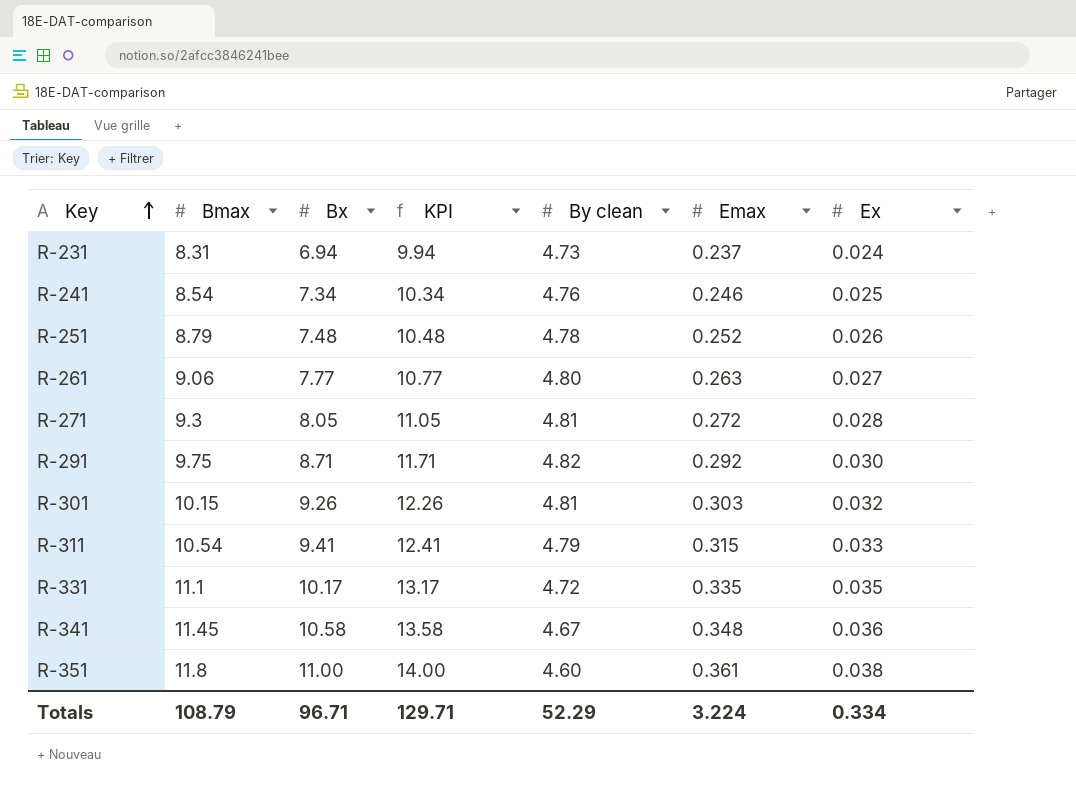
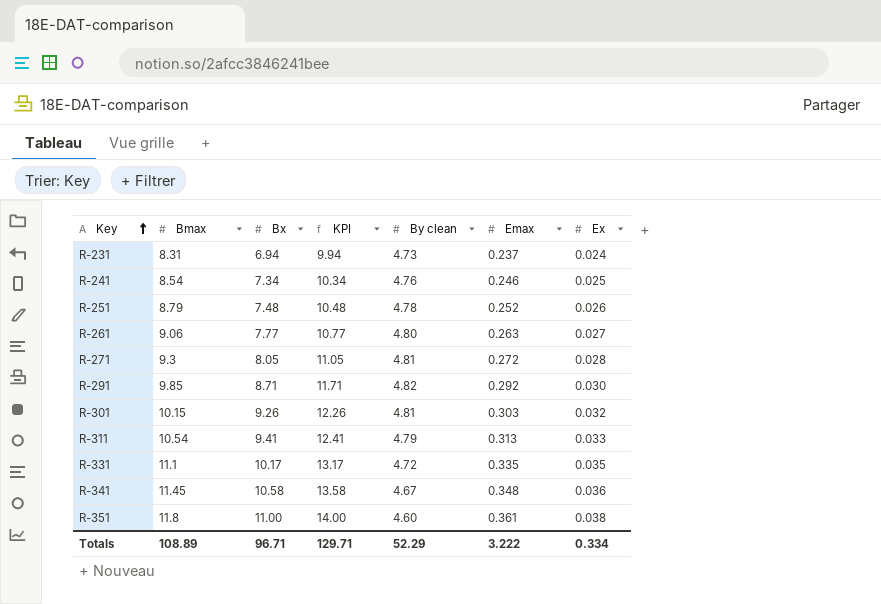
R-291 | Bmax: 9.75 -> 9.85
R-311 | Emax: 0.315 -> 0.313
Totals | Bmax: 108.79 -> 108.89
Totals | Emax: 3.224 -> 3.222

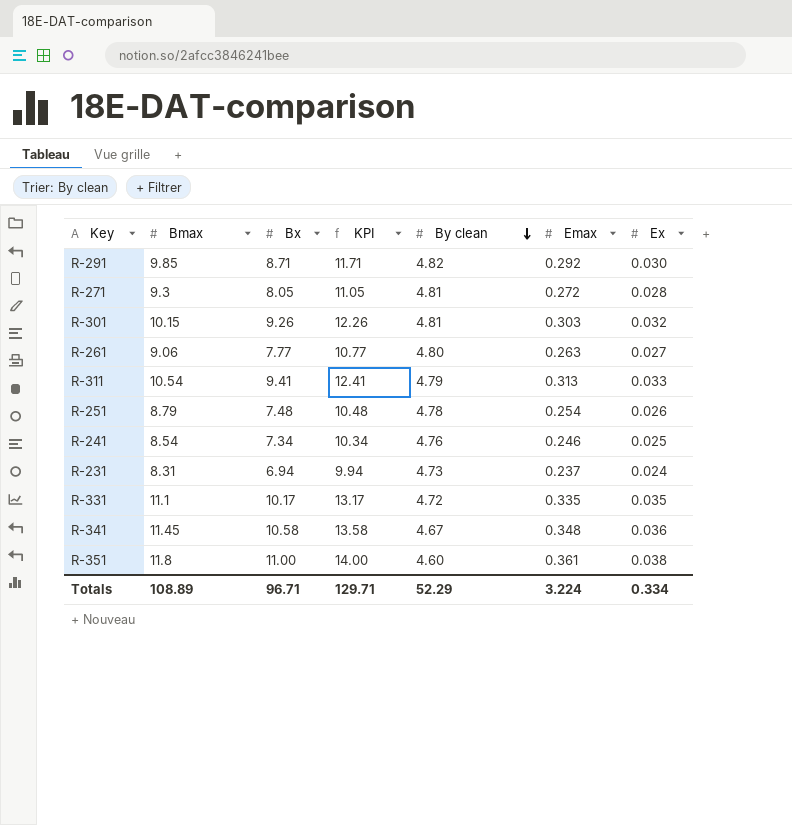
row order: Key ascending -> By clean descending
R-251 | Emax: 0.252 -> 0.254
Totals | Emax: 3.222 -> 3.224

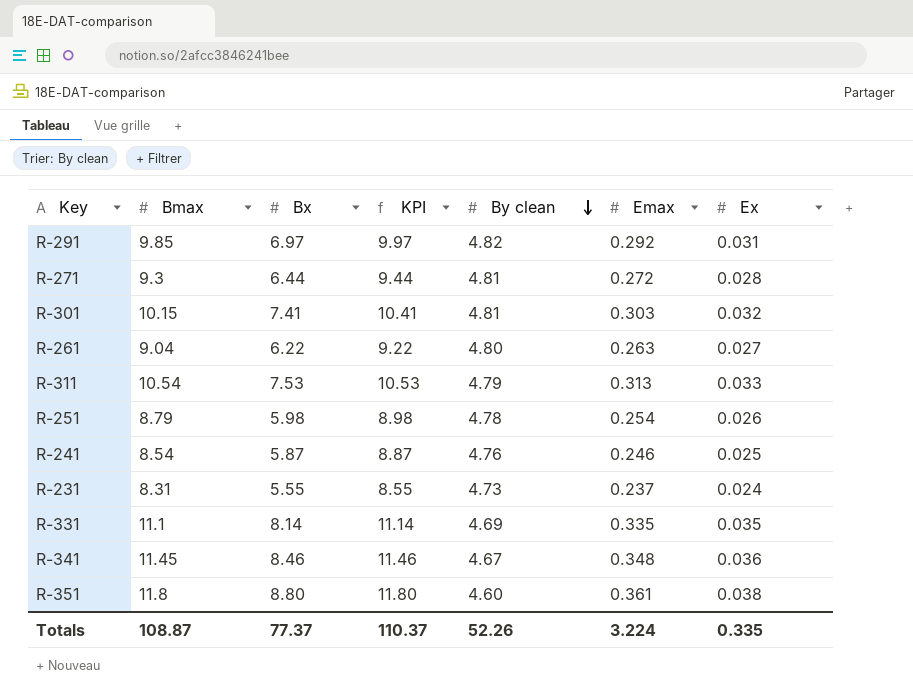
R-291 | Bx: 8.71 -> 6.97
R-291 | KPI: 11.71 -> 9.97
R-291 | Ex: 0.030 -> 0.031
R-271 | Bx: 8.05 -> 6.44
R-271 | KPI: 11.05 -> 9.44
R-301 | Bx: 9.26 -> 7.41
R-301 | KPI: 12.26 -> 10.41
R-261 | Bmax: 9.06 -> 9.04
R-261 | Bx: 7.77 -> 6.22
R-261 | KPI: 10.77 -> 9.22
R-311 | Bx: 9.41 -> 7.53
R-311 | KPI: 12.41 -> 10.53
R-251 | Bx: 7.48 -> 5.98
R-251 | KPI: 10.48 -> 8.98
R-241 | Bx: 7.34 -> 5.87
R-241 | KPI: 10.34 -> 8.87
R-231 | Bx: 6.94 -> 5.55
R-231 | KPI: 9.94 -> 8.55
R-331 | Bx: 10.17 -> 8.14
R-331 | KPI: 13.17 -> 11.14
R-331 | By clean: 4.72 -> 4.69
R-341 | Bx: 10.58 -> 8.46
R-341 | KPI: 13.58 -> 11.46
R-351 | Bx: 11.00 -> 8.80
R-351 | KPI: 14.00 -> 11.80
Totals | Bmax: 108.89 -> 108.87
Totals | Bx: 96.71 -> 77.37
Totals | KPI: 129.71 -> 110.37
Totals | By clean: 52.29 -> 52.26
Totals | Ex: 0.334 -> 0.335

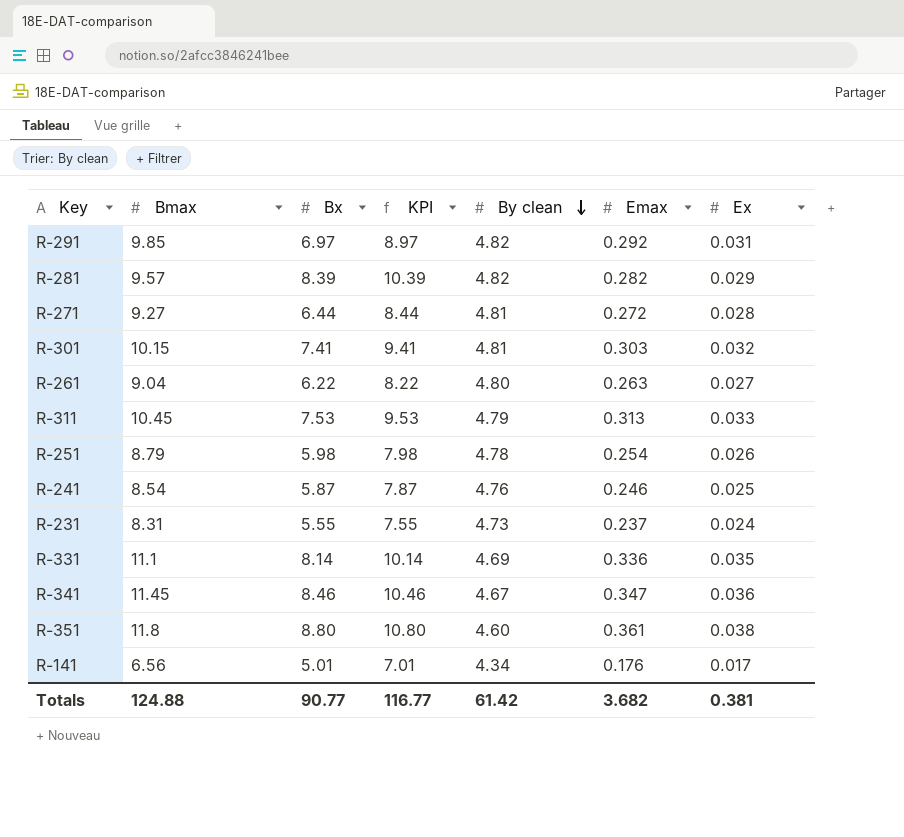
column KPI | formula: [Bx] + 3 -> [Bx] + 2
row R-281: none -> 9.57 | 8.39 | 10.39 | 4.82 | 0.282 | 0.029
R-271 | Bmax: 9.3 -> 9.27
R-311 | Bmax: 10.54 -> 10.45
R-331 | Emax: 0.335 -> 0.336
R-341 | Emax: 0.348 -> 0.347
row R-141: none -> 6.56 | 5.01 | 7.01 | 4.34 | 0.176 | 0.017
Totals | Bmax: 108.87 -> 124.88
Totals | Bx: 77.37 -> 90.77
Totals | KPI: 110.37 -> 116.77
Totals | By clean: 52.26 -> 61.42
Totals | Emax: 3.224 -> 3.682
Totals | Ex: 0.335 -> 0.381

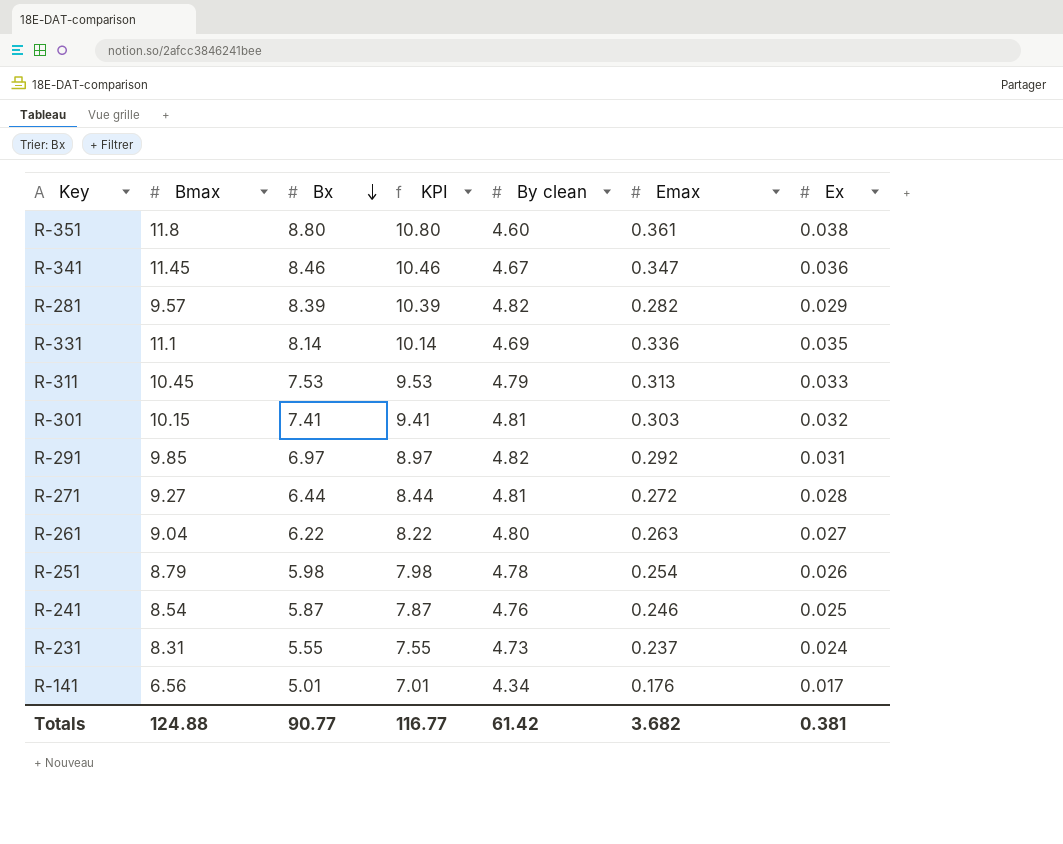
row order: By clean descending -> Bx descending

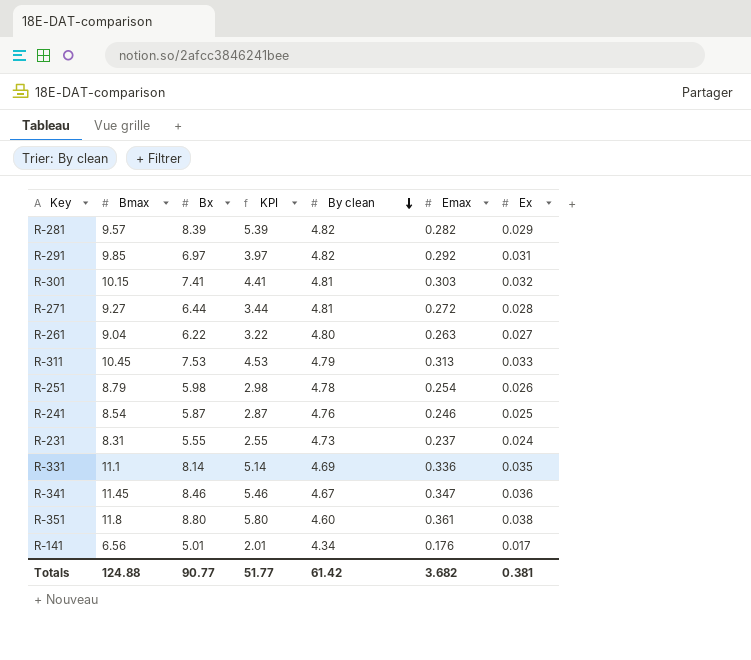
row order: Bx descending -> By clean descending
column KPI | formula: [Bx] + 2 -> [Bx] - 3
Totals | KPI: 116.77 -> 51.77

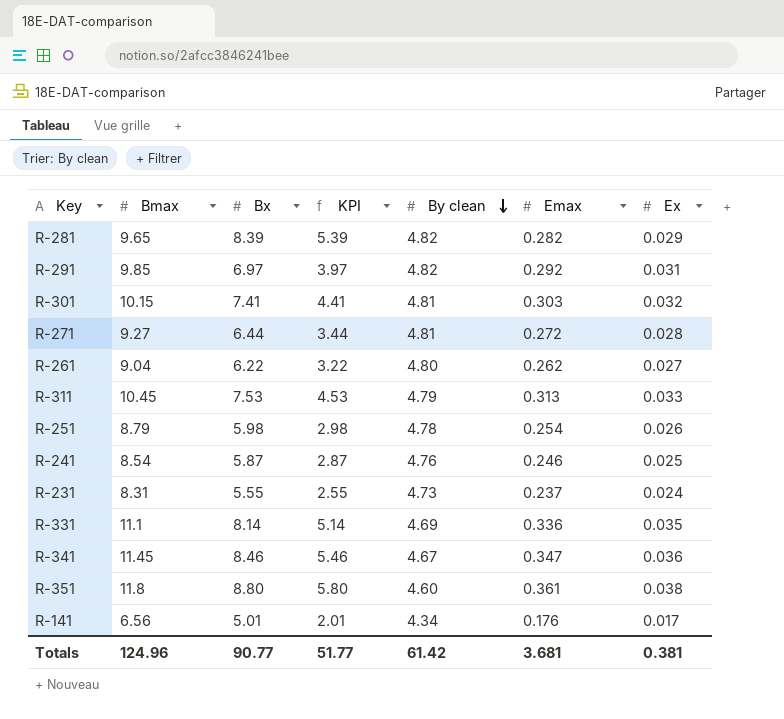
R-281 | Bmax: 9.57 -> 9.65
R-261 | Emax: 0.263 -> 0.262
Totals | Bmax: 124.88 -> 124.96
Totals | Emax: 3.682 -> 3.681

